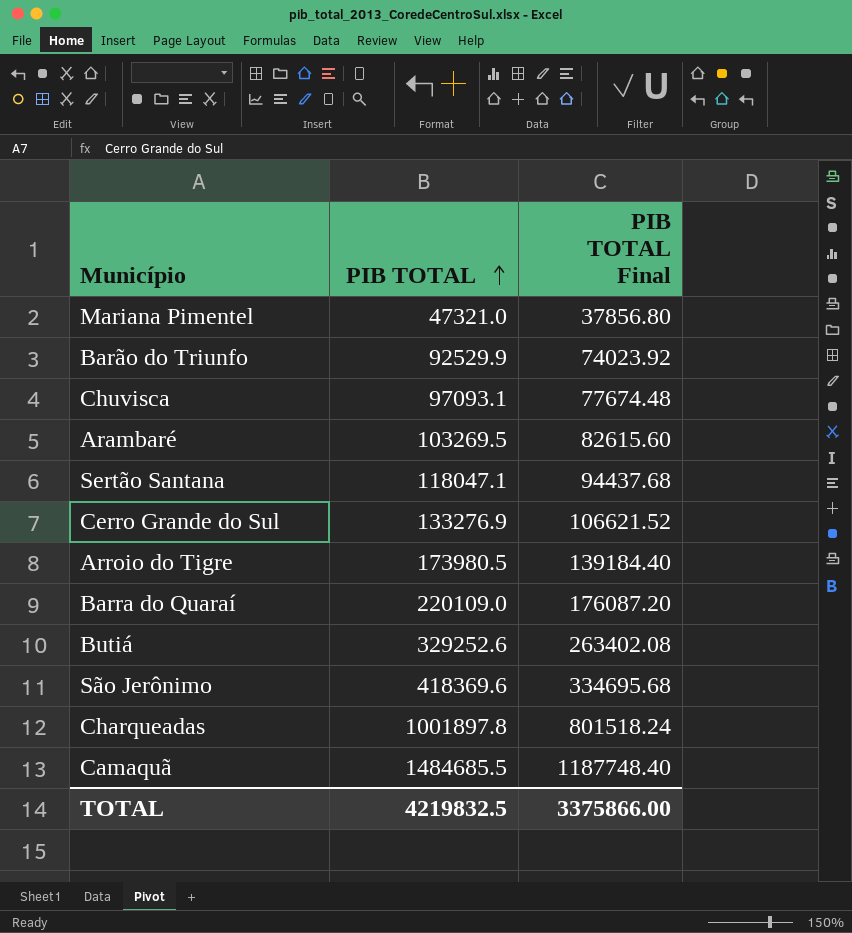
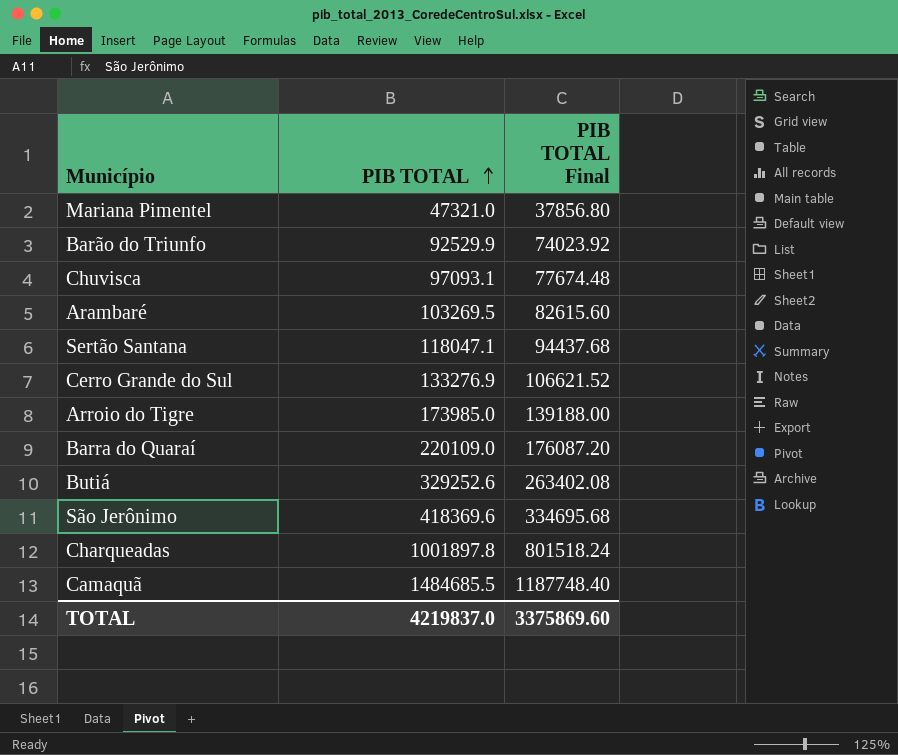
Arroio do Tigre | PIB TOTAL: 173980.5 -> 173985.0
Arroio do Tigre | PIB TOTAL Final: 139184.40 -> 139188.00
TOTAL | PIB TOTAL: 4219832.5 -> 4219837.0
TOTAL | PIB TOTAL Final: 3375866.00 -> 3375869.60

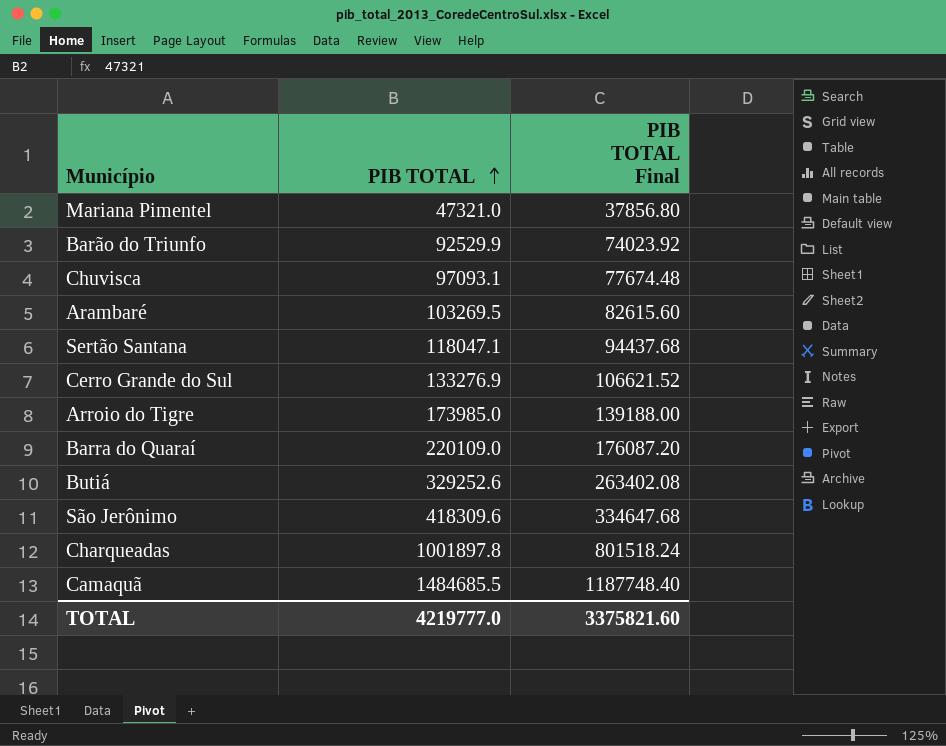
São Jerônimo | PIB TOTAL: 418369.6 -> 418309.6
São Jerônimo | PIB TOTAL Final: 334695.68 -> 334647.68
TOTAL | PIB TOTAL: 4219837.0 -> 4219777.0
TOTAL | PIB TOTAL Final: 3375869.60 -> 3375821.60

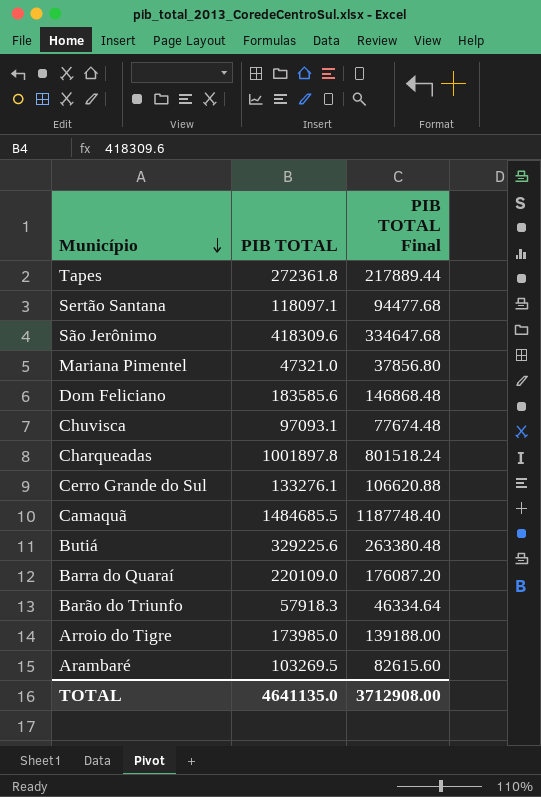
row order: PIB TOTAL ascending -> Município descending
row Tapes: none -> 272361.8 | 217889.44
Sertão Santana | PIB TOTAL: 118047.1 -> 118097.1
Sertão Santana | PIB TOTAL Final: 94437.68 -> 94477.68
row Dom Feliciano: none -> 183585.6 | 146868.48
Cerro Grande do Sul | PIB TOTAL: 133276.9 -> 133276.1
Cerro Grande do Sul | PIB TOTAL Final: 106621.52 -> 106620.88
Butiá | PIB TOTAL: 329252.6 -> 329225.6
Butiá | PIB TOTAL Final: 263402.08 -> 263380.48
Barão do Triunfo | PIB TOTAL: 92529.9 -> 57918.3
Barão do Triunfo | PIB TOTAL Final: 74023.92 -> 46334.64
TOTAL | PIB TOTAL: 4219777.0 -> 4641135.0
TOTAL | PIB TOTAL Final: 3375821.60 -> 3712908.00

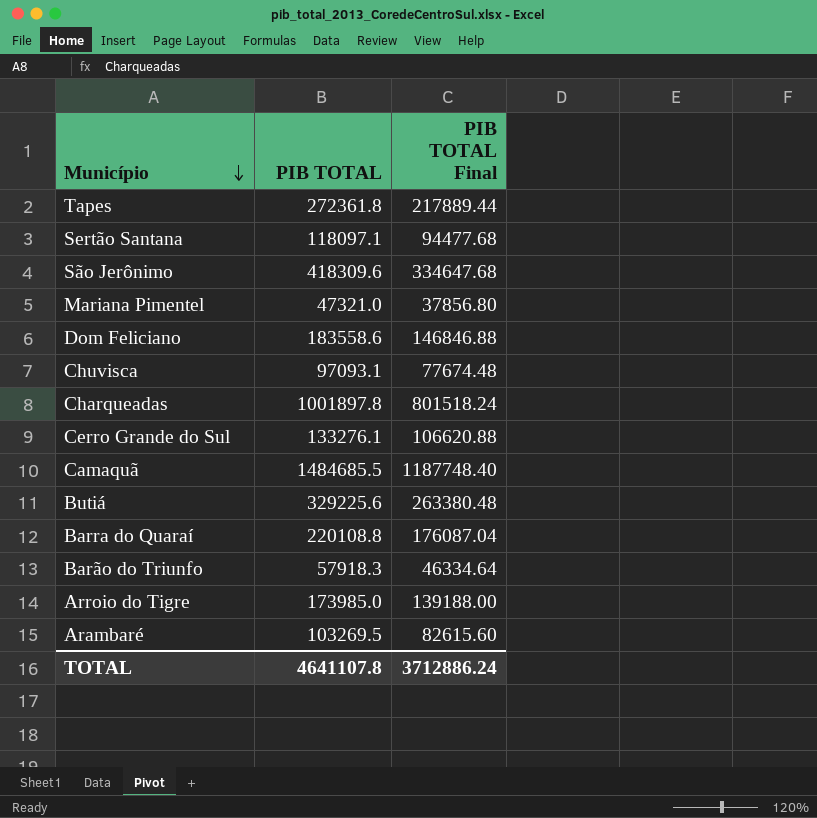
Dom Feliciano | PIB TOTAL: 183585.6 -> 183558.6
Dom Feliciano | PIB TOTAL Final: 146868.48 -> 146846.88
Barra do Quaraí | PIB TOTAL: 220109.0 -> 220108.8
Barra do Quaraí | PIB TOTAL Final: 176087.20 -> 176087.04
TOTAL | PIB TOTAL: 4641135.0 -> 4641107.8
TOTAL | PIB TOTAL Final: 3712908.00 -> 3712886.24

